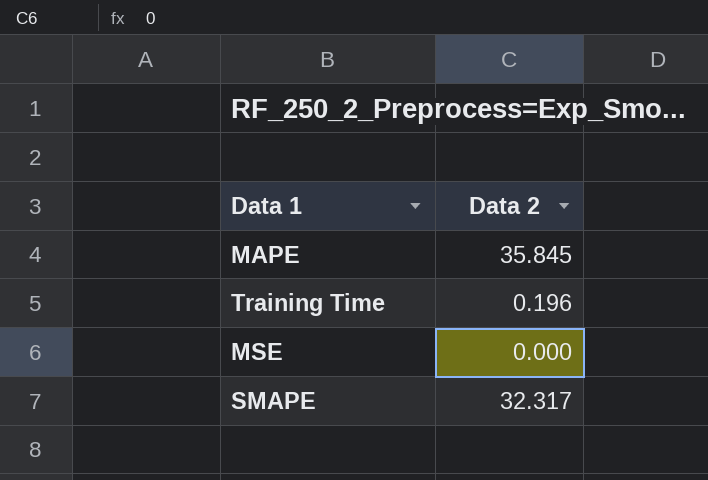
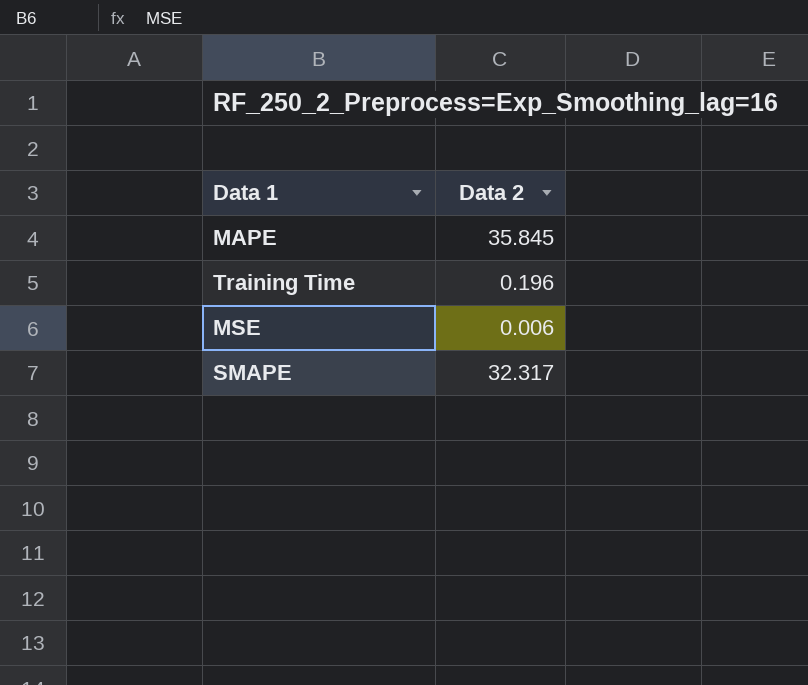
MSE | Data 2: 0.000 -> 0.006

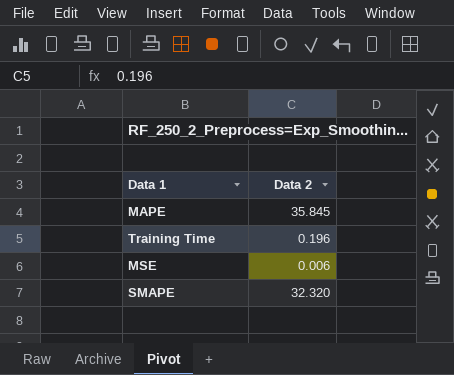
SMAPE | Data 2: 32.317 -> 32.320

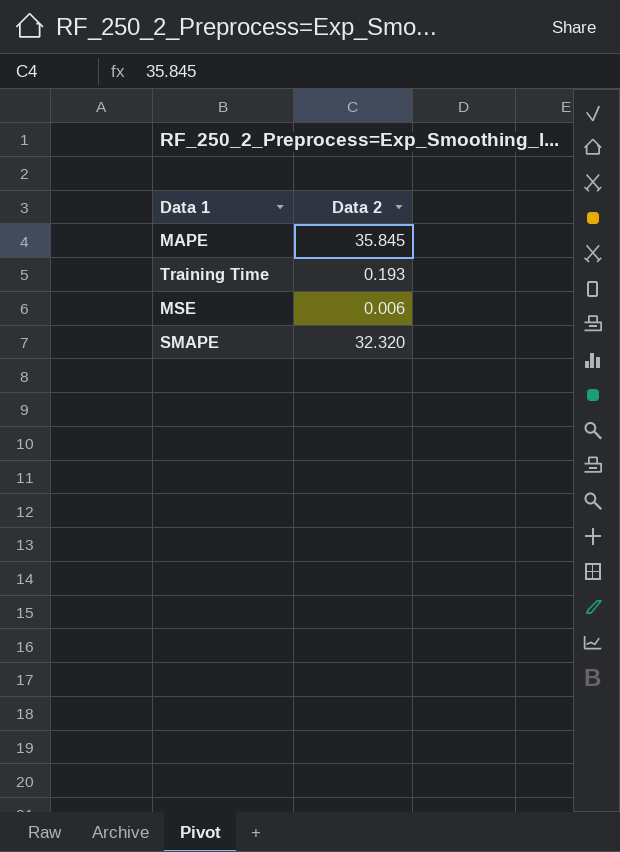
Training Time | Data 2: 0.196 -> 0.193

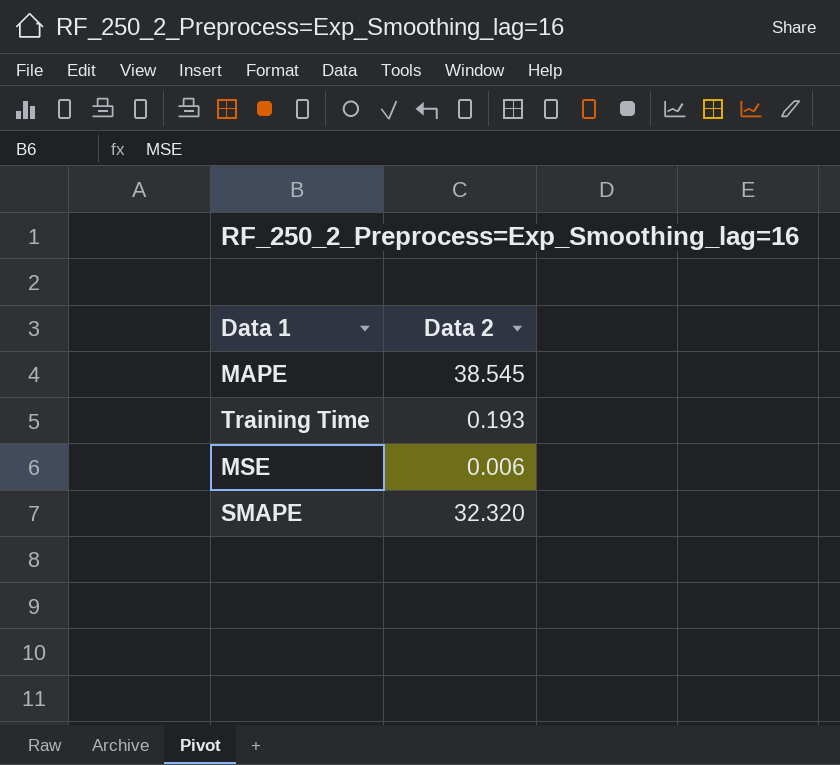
MAPE | Data 2: 35.845 -> 38.545

